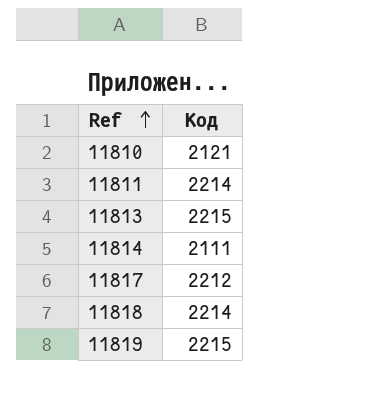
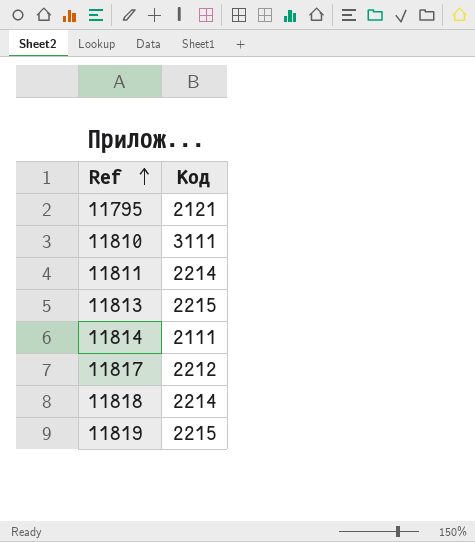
row 11795: none -> 2121
11810 | Код: 2121 -> 3111

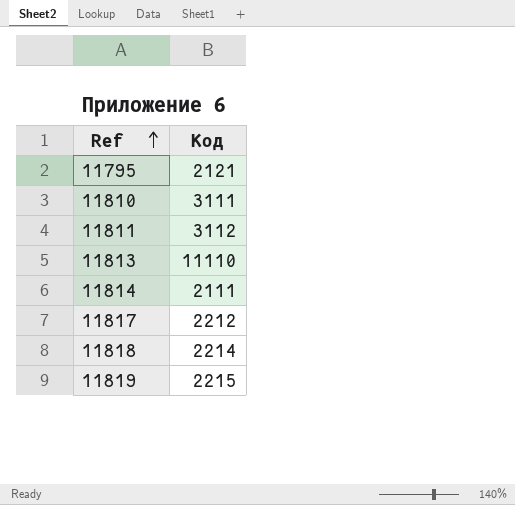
11811 | Код: 2214 -> 3112
11813 | Код: 2215 -> 11110

